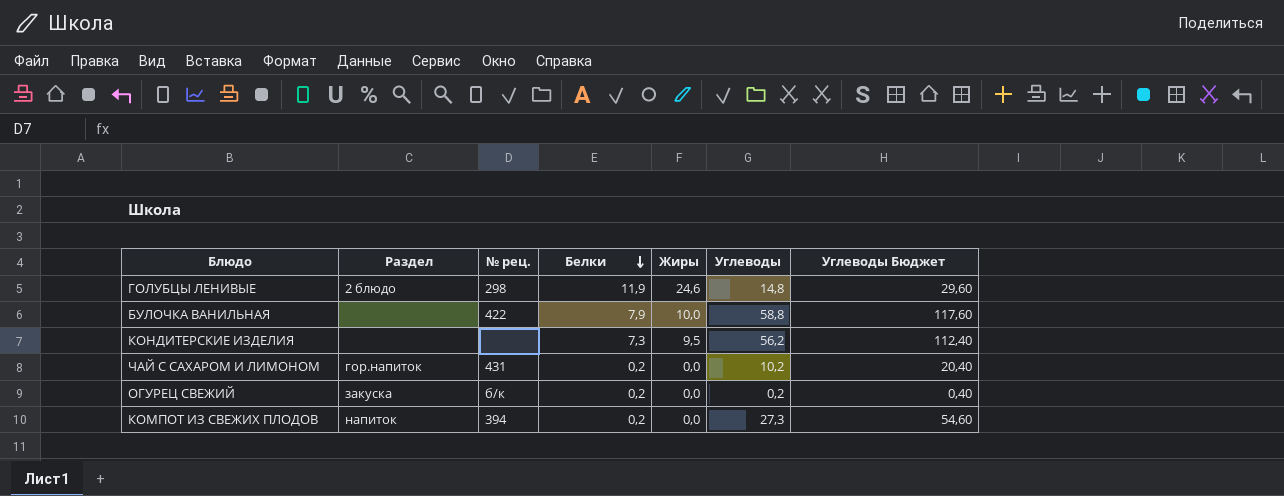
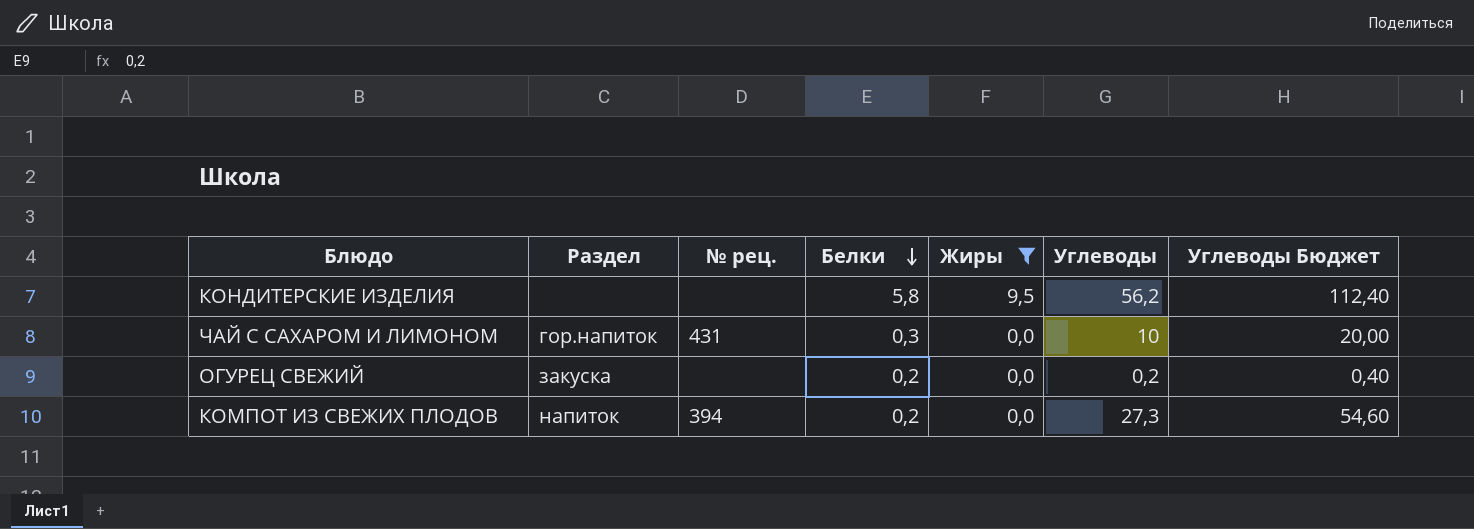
filter: none -> Жиры <= 9,5
КОНДИТЕРСКИЕ ИЗДЕЛИЯ | Белки: 7,3 -> 5,8
ЧАЙ С САХАРОМ И ЛИМОНОМ | Белки: 0,2 -> 0,3
ЧАЙ С САХАРОМ И ЛИМОНОМ | Углеводы: 10,2 -> 10
ЧАЙ С САХАРОМ И ЛИМОНОМ | Углеводы Бюджет: 20,40 -> 20,00
ОГУРЕЦ СВЕЖИЙ | № рец.: б/к -> none

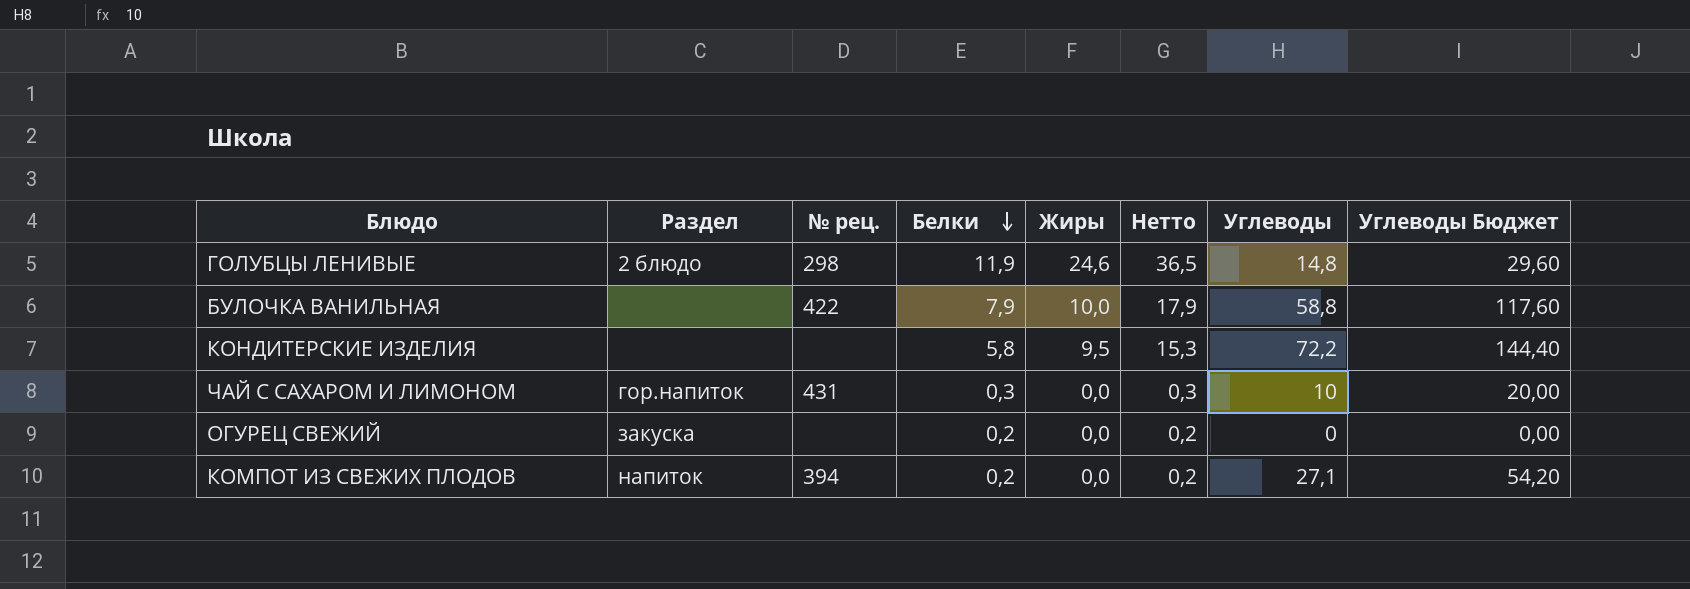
filter: Жиры <= 9,5 -> none
column Нетто | formula: none -> [Белки] + [Жиры]
КОНДИТЕРСКИЕ ИЗДЕЛИЯ | Углеводы: 56,2 -> 72,2
КОНДИТЕРСКИЕ ИЗДЕЛИЯ | Углеводы Бюджет: 112,40 -> 144,40
ОГУРЕЦ СВЕЖИЙ | Углеводы: 0,2 -> 0
ОГУРЕЦ СВЕЖИЙ | Углеводы Бюджет: 0,40 -> 0,00
КОМПОТ ИЗ СВЕЖИХ ПЛОДОВ | Углеводы: 27,3 -> 27,1
КОМПОТ ИЗ СВЕЖИХ ПЛОДОВ | Углеводы Бюджет: 54,60 -> 54,20

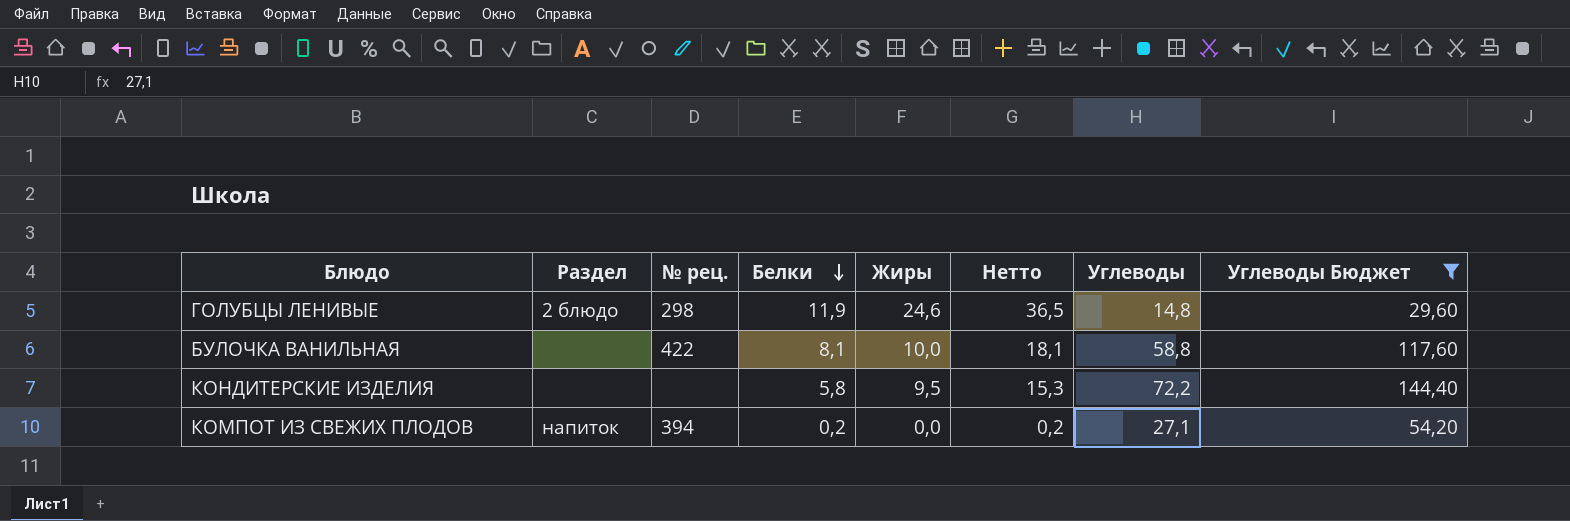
filter: none -> Углеводы Бюджет >= 29,60
БУЛОЧКА ВАНИЛЬНАЯ | Белки: 7,9 -> 8,1
БУЛОЧКА ВАНИЛЬНАЯ | Нетто: 17,9 -> 18,1

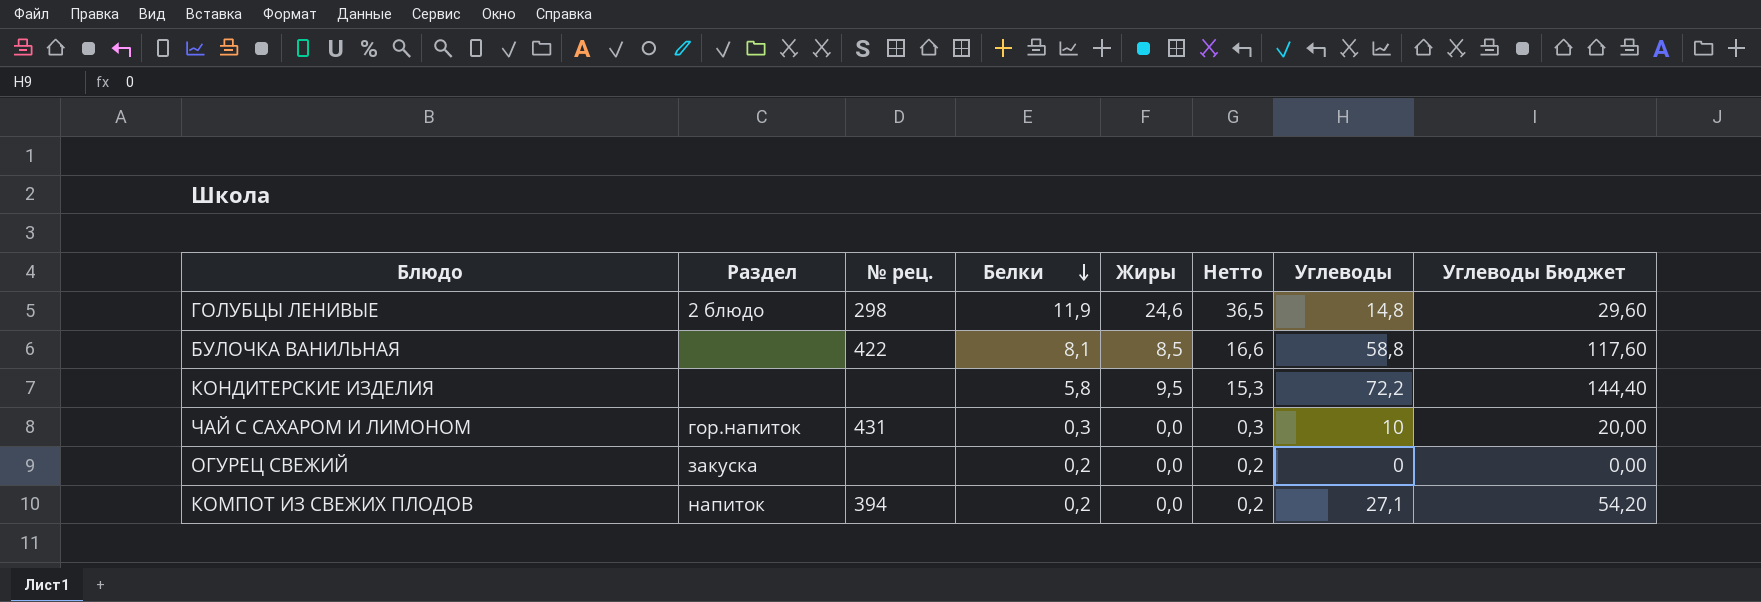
filter: Углеводы Бюджет >= 29,60 -> none
БУЛОЧКА ВАНИЛЬНАЯ | Жиры: 10,0 -> 8,5
БУЛОЧКА ВАНИЛЬНАЯ | Нетто: 18,1 -> 16,6

